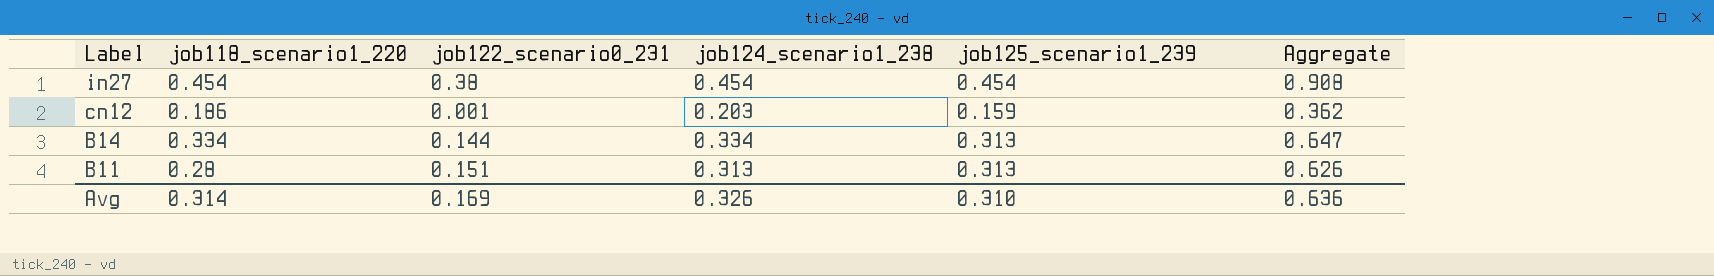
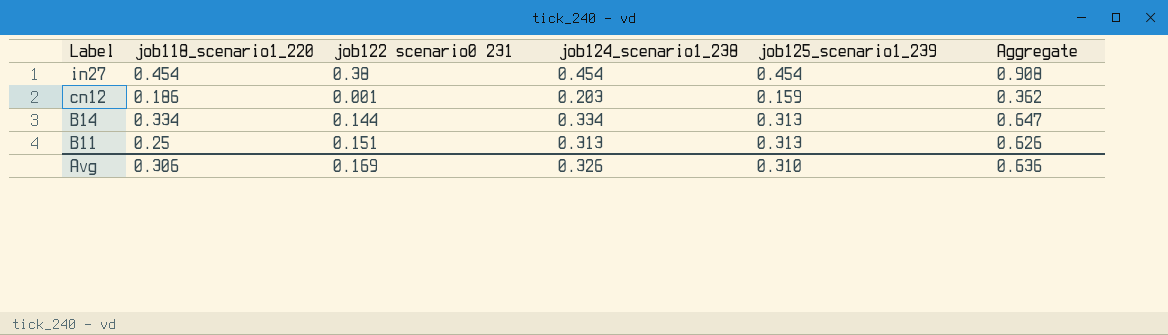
column name: job122_scenario0_231 -> job122 scenario0 231
B11 | job118_scenario1_220: 0.28 -> 0.25
Avg | job118_scenario1_220: 0.314 -> 0.306

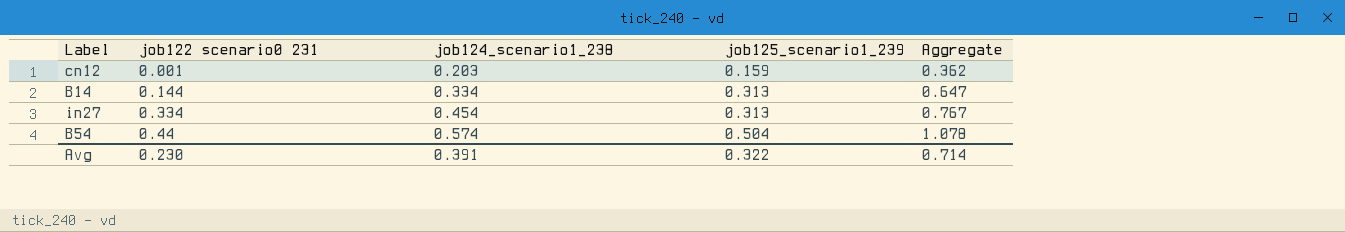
row order: Label descending -> job122 scenario0 231 ascending
column job118_scenario1_220 | position: 2 -> none
row B11: 0.25 | 0.151 | 0.313 | 0.313 | 0.626 -> none
in27 | job122 scenario0 231: 0.38 -> 0.334
in27 | job125_scenario1_239: 0.454 -> 0.313
in27 | Aggregate: 0.908 -> 0.767
row B54: none -> 0.44 | 0.574 | 0.504 | 1.078
Avg | job122 scenario0 231: 0.169 -> 0.230
Avg | job124_scenario1_238: 0.326 -> 0.391
Avg | job125_scenario1_239: 0.310 -> 0.322
Avg | Aggregate: 0.636 -> 0.714

